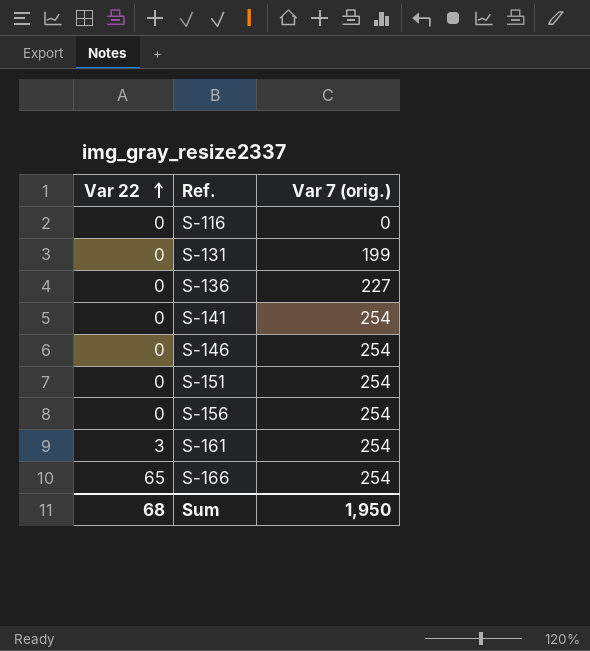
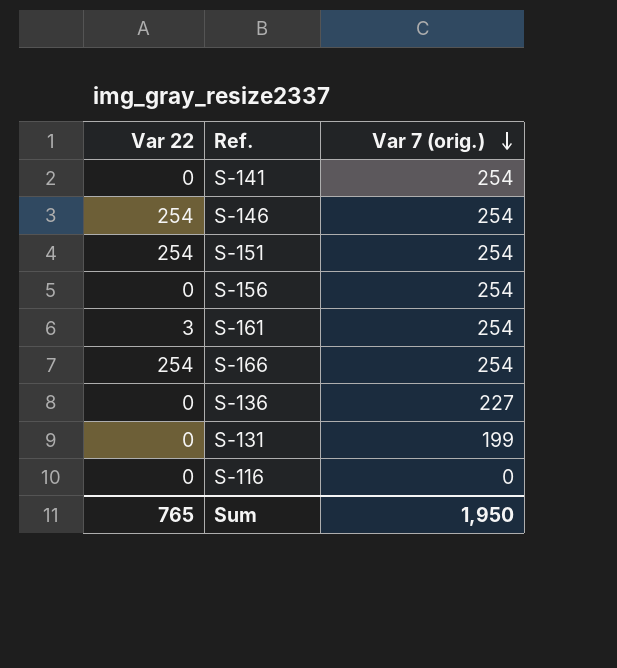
row order: Var 22 ascending -> Var 7 (orig.) descending
S-146 | Var 22: 0 -> 254
S-151 | Var 22: 0 -> 254
S-166 | Var 22: 65 -> 254
Sum | Var 22: 68 -> 765

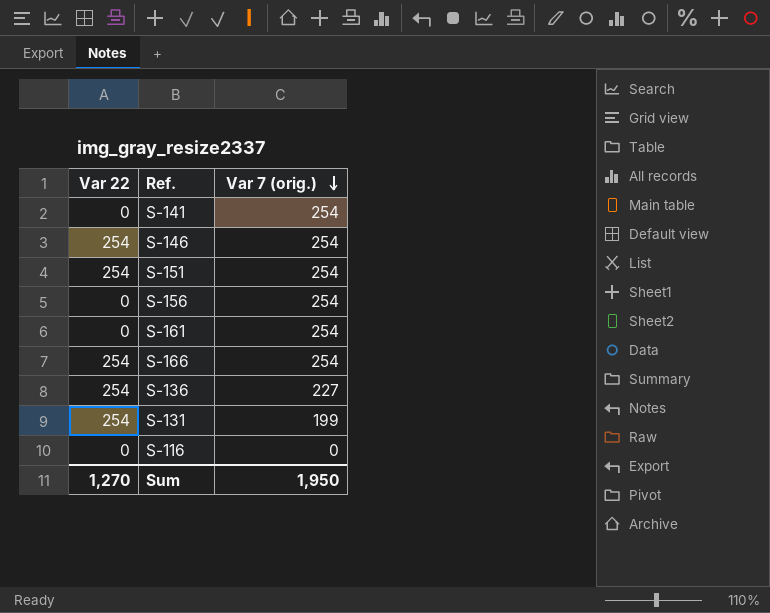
S-161 | Var 22: 3 -> 0
S-136 | Var 22: 0 -> 254
S-131 | Var 22: 0 -> 254
Sum | Var 22: 765 -> 1,270

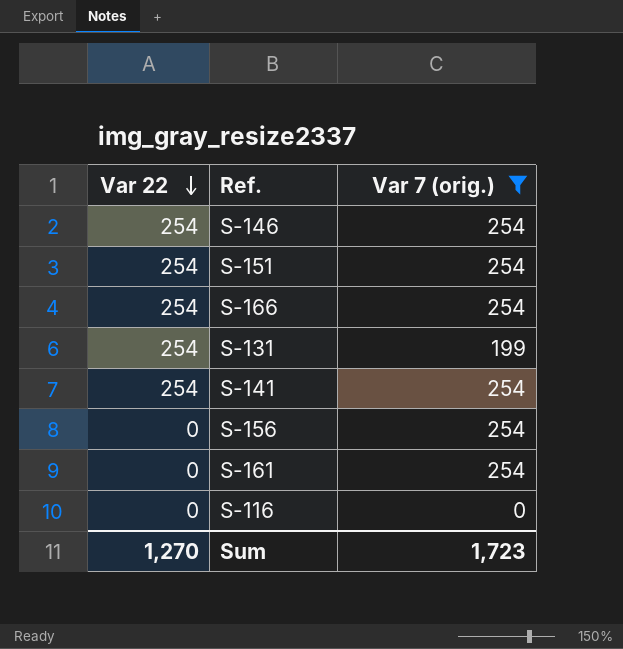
filter: none -> Var 7 (orig.) != 227
row order: Var 7 (orig.) descending -> Var 22 descending
S-141 | Var 22: 0 -> 254
Sum | Var 7 (orig.): 1,950 -> 1,723

